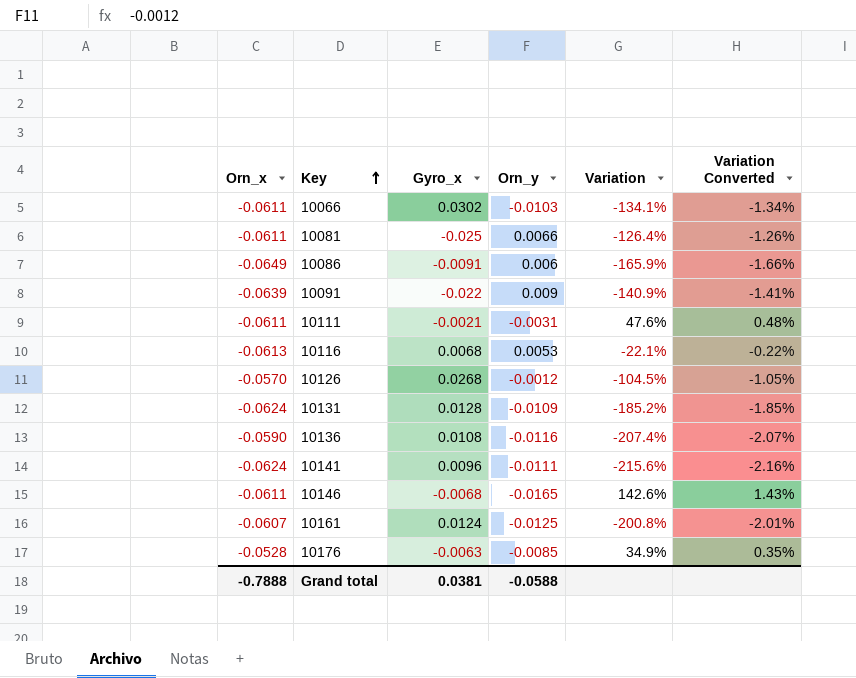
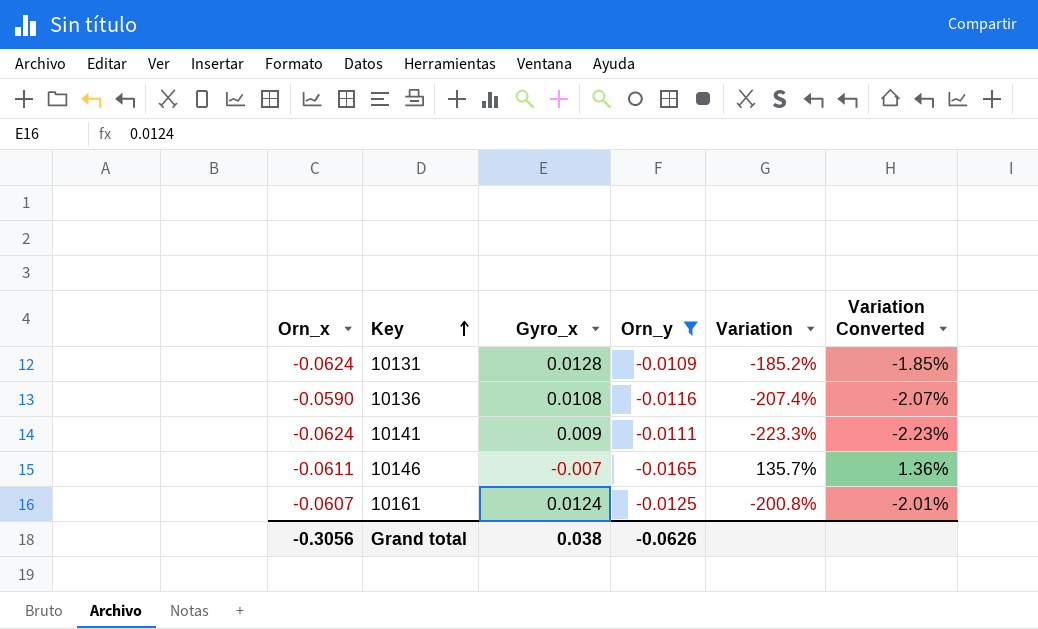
filter: none -> Orn_y <= -0.0109
10141 | Gyro_x: 0.0096 -> 0.009
10141 | Variation: -215.6% -> -223.3%
10141 | Variation Converted: -2.16% -> -2.23%
10146 | Gyro_x: -0.0068 -> -0.007
10146 | Variation: 142.6% -> 135.7%
10146 | Variation Converted: 1.43% -> 1.36%
Grand total | Orn_x: -0.7888 -> -0.3056
Grand total | Gyro_x: 0.0381 -> 0.038
Grand total | Orn_y: -0.0588 -> -0.0626

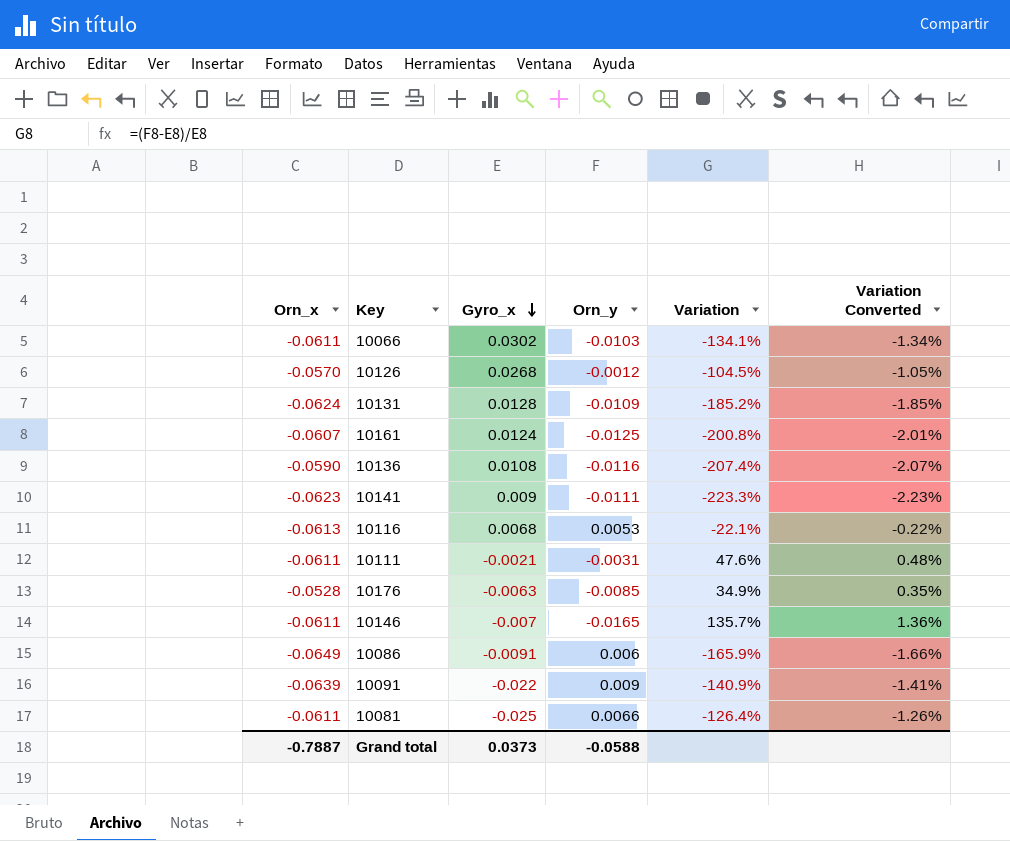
filter: Orn_y <= -0.0109 -> none
row order: Key ascending -> Gyro_x descending
10141 | Orn_x: -0.0624 -> -0.0623
Grand total | Orn_x: -0.3056 -> -0.7887
Grand total | Gyro_x: 0.038 -> 0.0373
Grand total | Orn_y: -0.0626 -> -0.0588

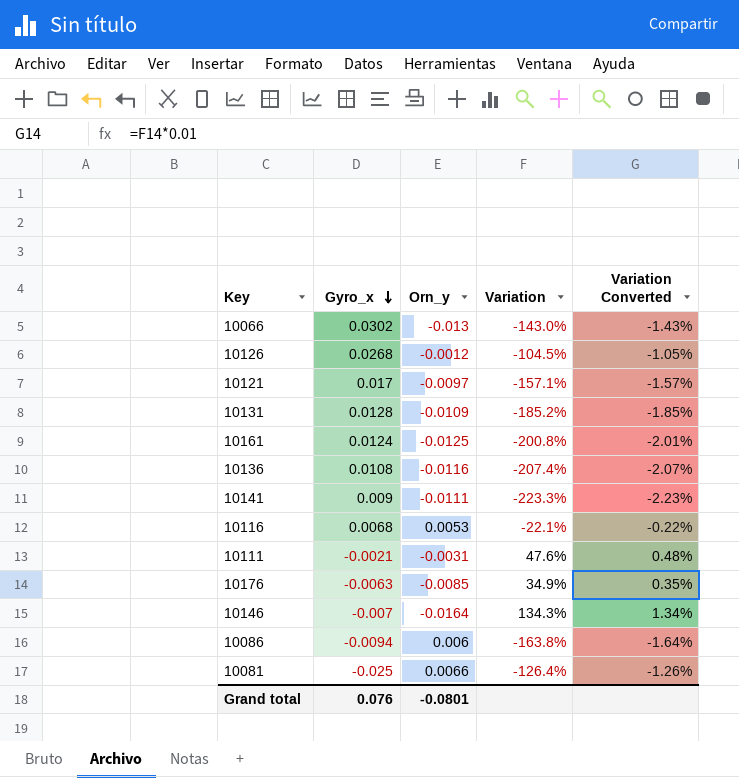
column Orn_x | position: 1 -> none
row 10091: -0.0639 | -0.022 | 0.009 | -140.9% | -1.41% -> none
10066 | Orn_y: -0.0103 -> -0.013
10066 | Variation: -134.1% -> -143.0%
10066 | Variation Converted: -1.34% -> -1.43%
row 10121: none -> 0.017 | -0.0097 | -157.1% | -1.57%
10146 | Orn_y: -0.0165 -> -0.0164
10146 | Variation: 135.7% -> 134.3%
10146 | Variation Converted: 1.36% -> 1.34%
10086 | Gyro_x: -0.0091 -> -0.0094
10086 | Variation: -165.9% -> -163.8%
10086 | Variation Converted: -1.66% -> -1.64%
Grand total | Gyro_x: 0.0373 -> 0.076
Grand total | Orn_y: -0.0588 -> -0.0801

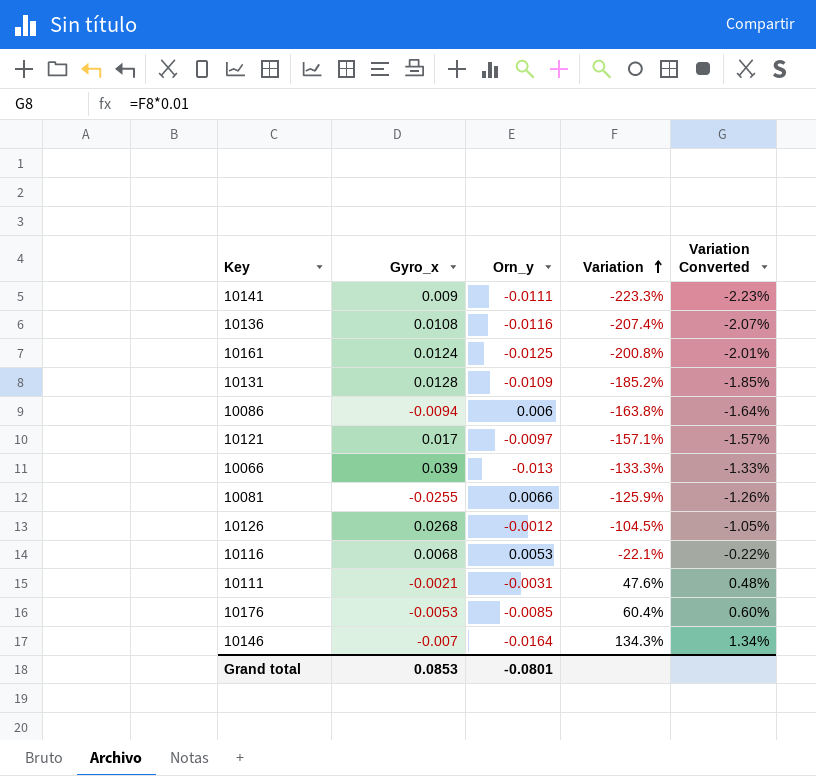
row order: Gyro_x descending -> Variation ascending
10066 | Gyro_x: 0.0302 -> 0.039
10066 | Variation: -143.0% -> -133.3%
10066 | Variation Converted: -1.43% -> -1.33%
10081 | Gyro_x: -0.025 -> -0.0255
10081 | Variation: -126.4% -> -125.9%
10176 | Gyro_x: -0.0063 -> -0.0053
10176 | Variation: 34.9% -> 60.4%
10176 | Variation Converted: 0.35% -> 0.60%
Grand total | Gyro_x: 0.076 -> 0.0853

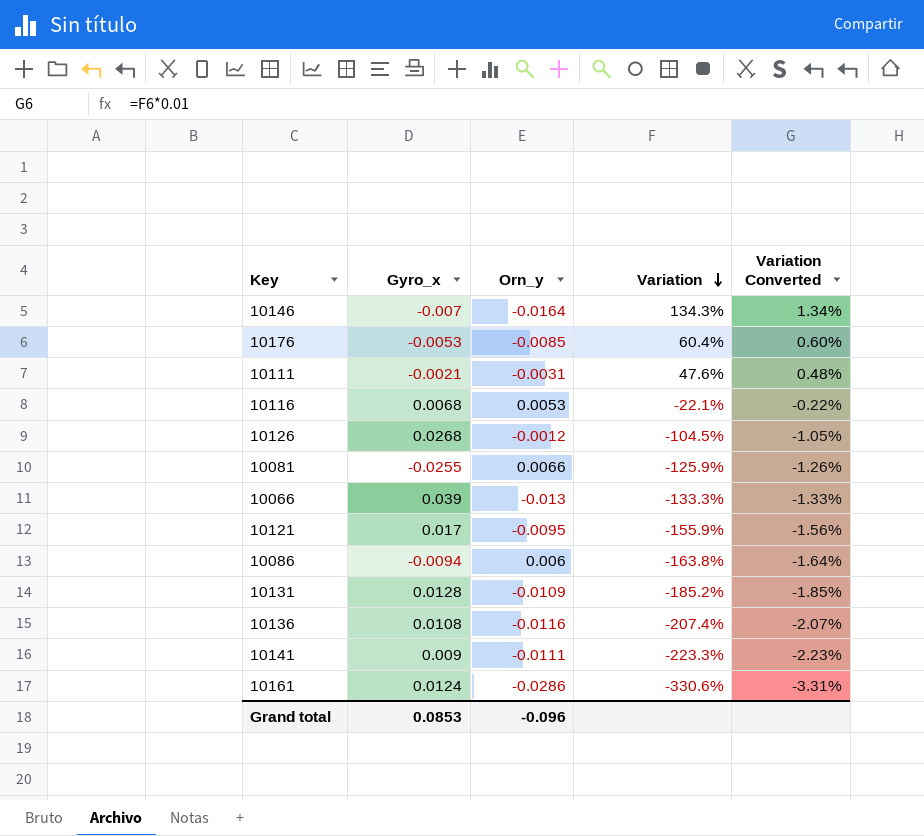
row order: Variation ascending -> Variation descending
10121 | Orn_y: -0.0097 -> -0.0095
10121 | Variation: -157.1% -> -155.9%
10121 | Variation Converted: -1.57% -> -1.56%
10161 | Orn_y: -0.0125 -> -0.0286
10161 | Variation: -200.8% -> -330.6%
10161 | Variation Converted: -2.01% -> -3.31%
Grand total | Orn_y: -0.0801 -> -0.096

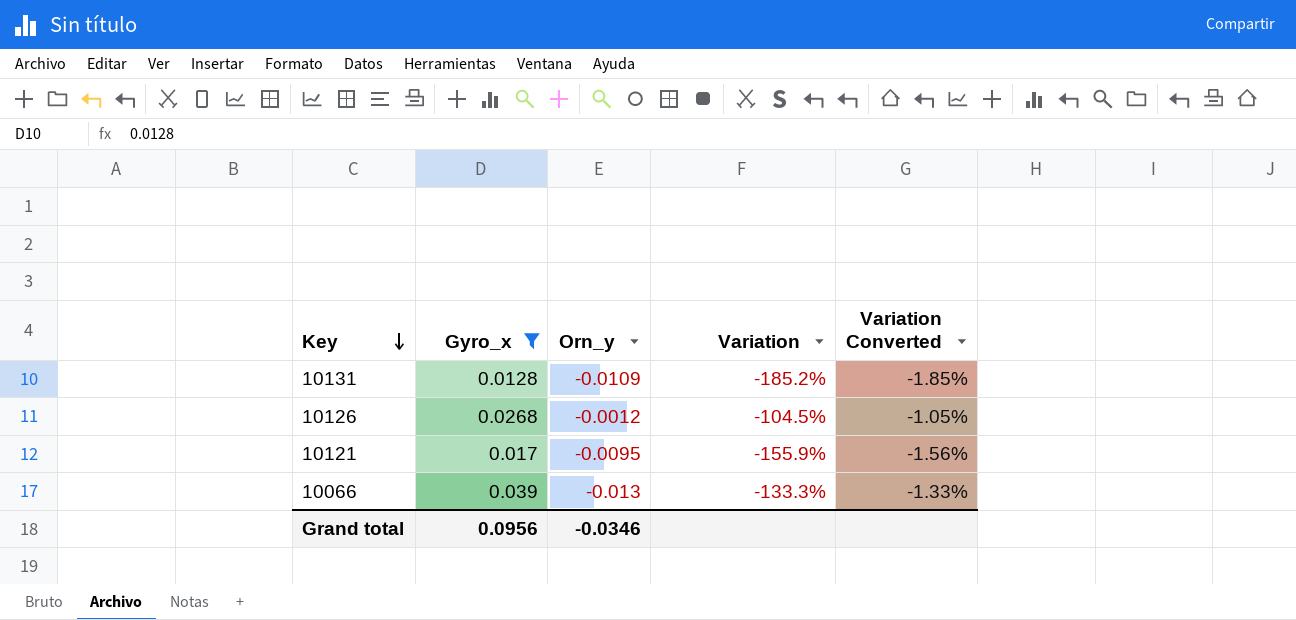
filter: none -> Gyro_x >= 0.0128
row order: Variation descending -> Key descending
Grand total | Gyro_x: 0.0853 -> 0.0956
Grand total | Orn_y: -0.096 -> -0.0346

